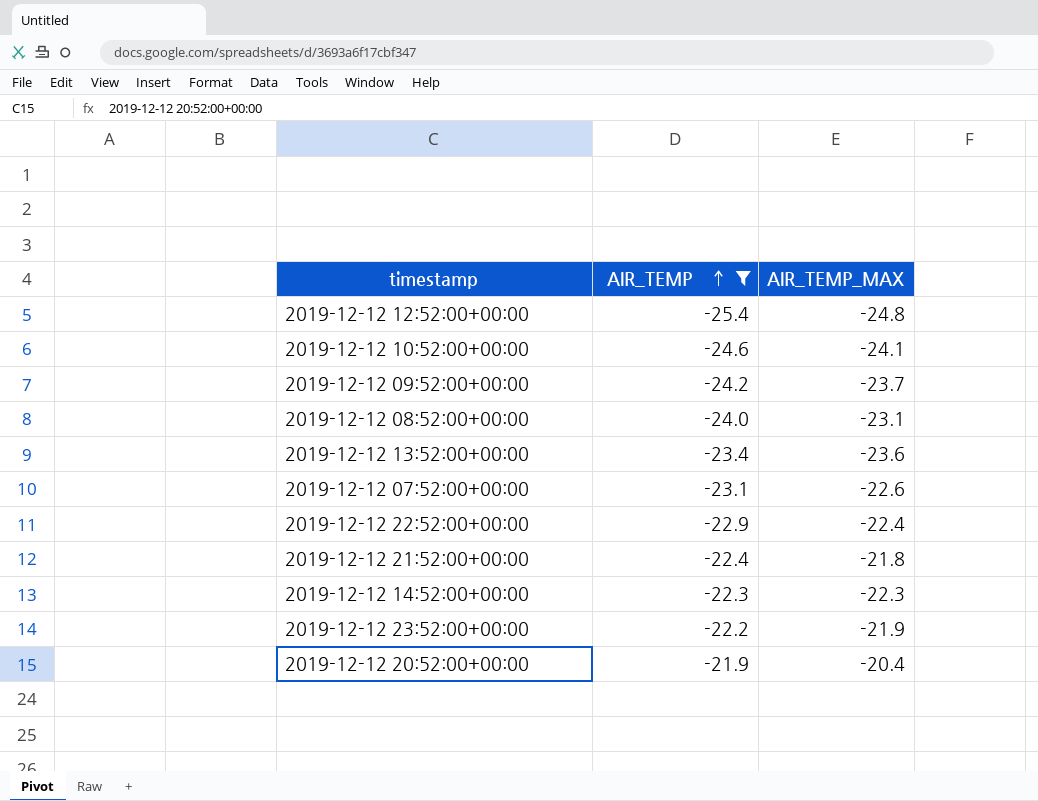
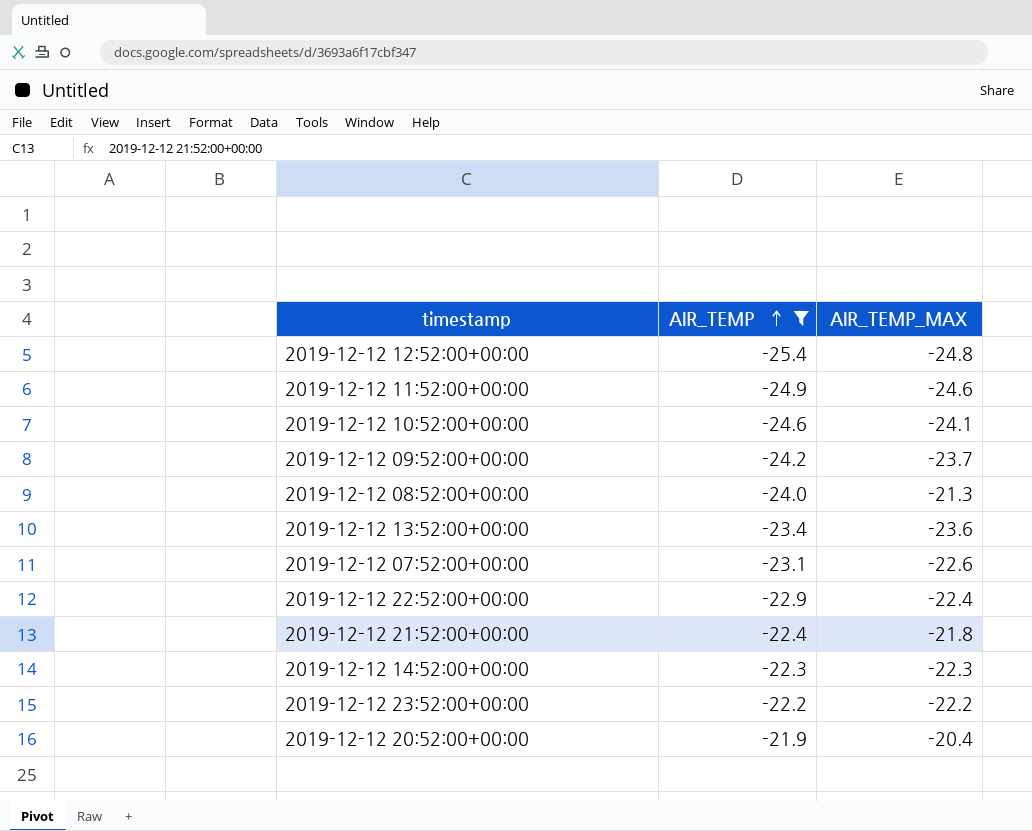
row 2019-12-12 11:52:00+00:00: none -> -24.9 | -24.6
2019-12-12 08:52:00+00:00 | AIR_TEMP_MAX: -23.1 -> -21.3
2019-12-12 23:52:00+00:00 | AIR_TEMP_MAX: -21.9 -> -22.2

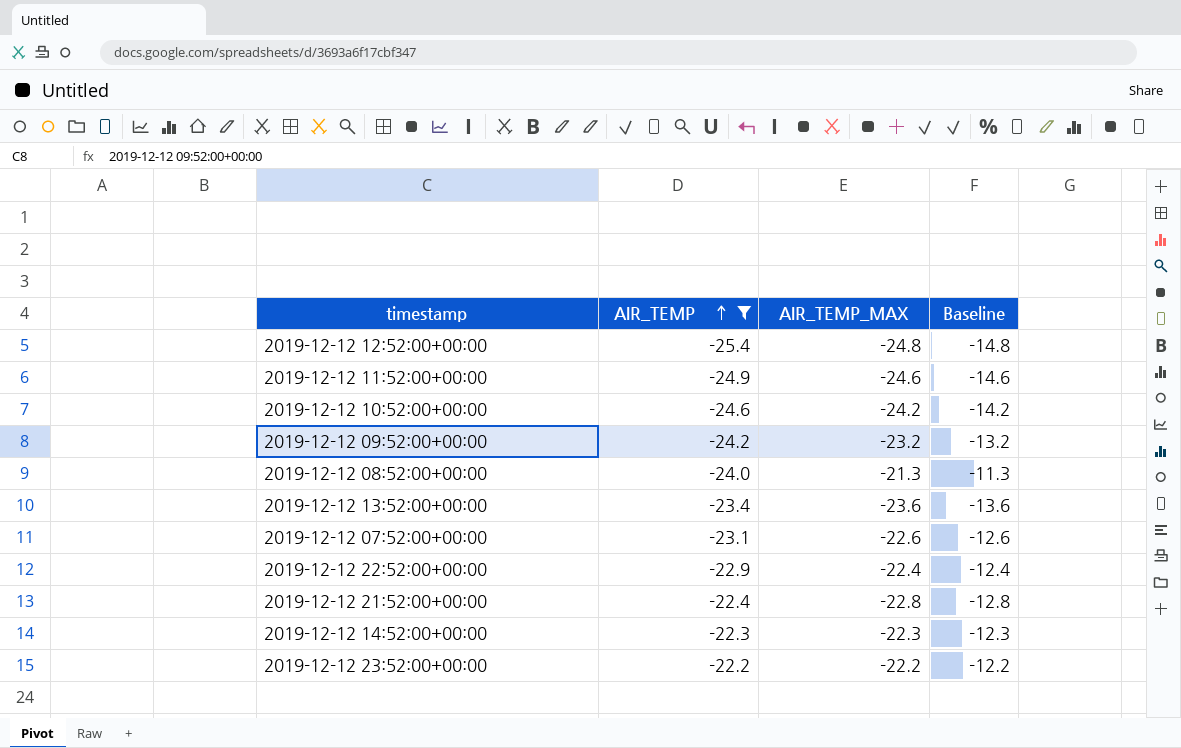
column Baseline | formula: none -> [AIR_TEMP_MAX] + 10
row 2019-12-12 20:52:00+00:00: -21.9 | -20.4 -> none
2019-12-12 10:52:00+00:00 | AIR_TEMP_MAX: -24.1 -> -24.2
2019-12-12 09:52:00+00:00 | AIR_TEMP_MAX: -23.7 -> -23.2
2019-12-12 21:52:00+00:00 | AIR_TEMP_MAX: -21.8 -> -22.8

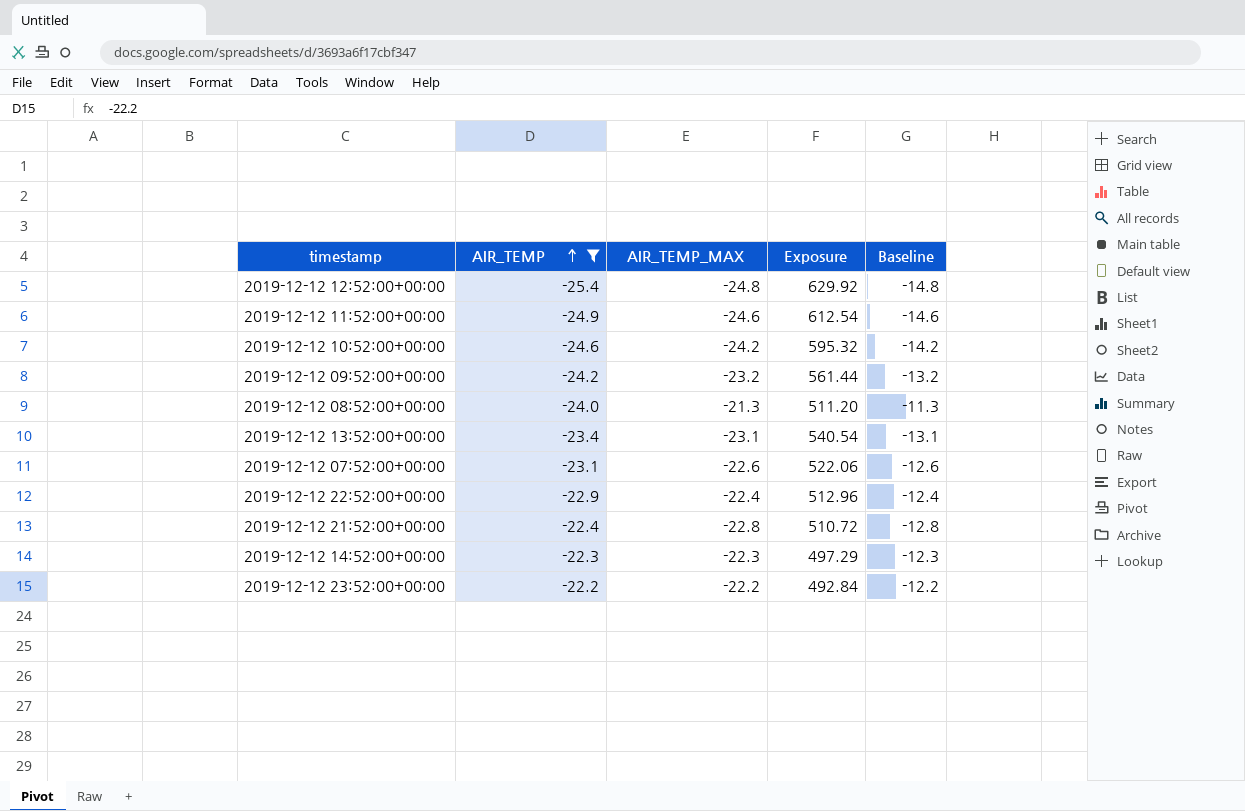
column Exposure | formula: none -> [AIR_TEMP] * [AIR_TEMP_MAX]
2019-12-12 13:52:00+00:00 | AIR_TEMP_MAX: -23.6 -> -23.1
2019-12-12 13:52:00+00:00 | Baseline: -13.6 -> -13.1

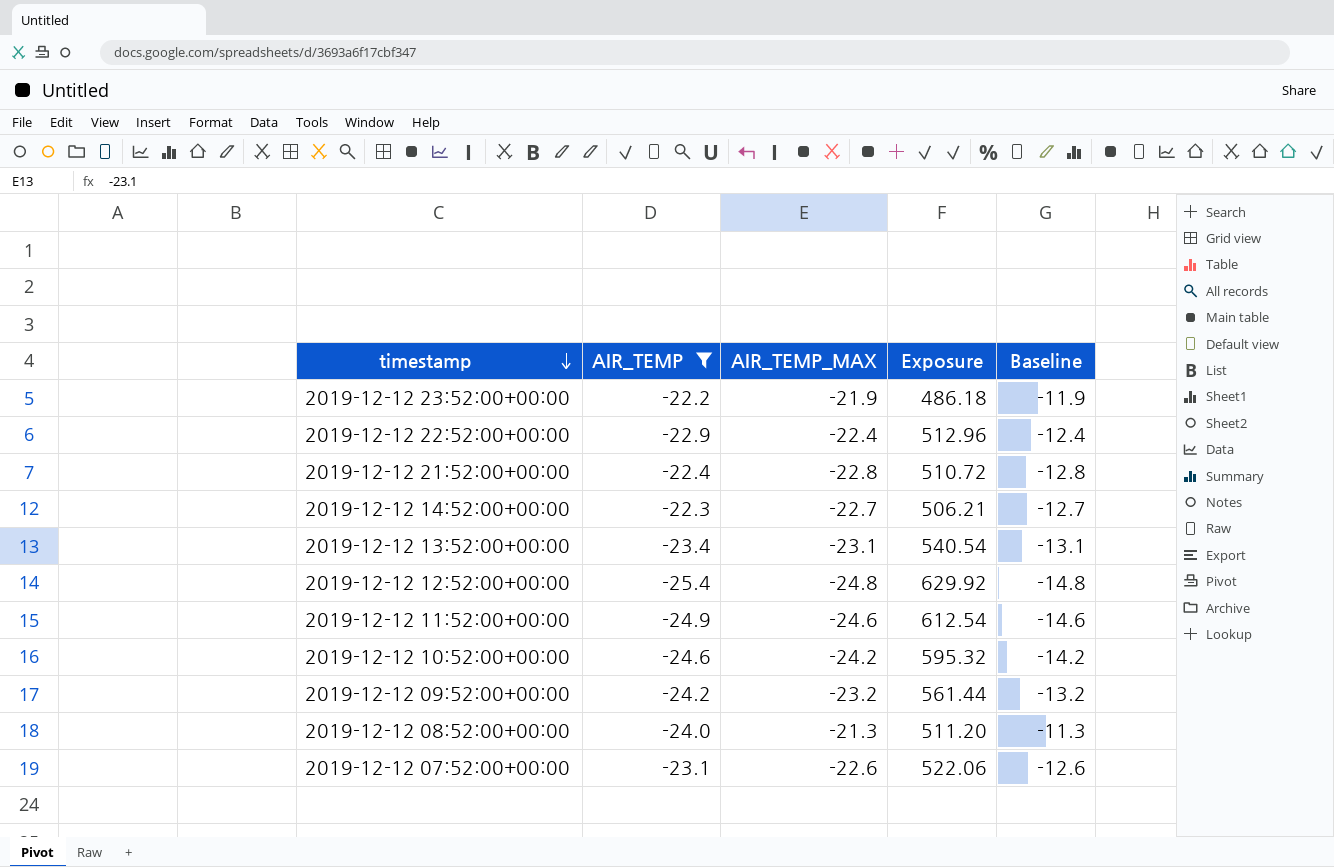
row order: AIR_TEMP ascending -> timestamp descending
2019-12-12 23:52:00+00:00 | AIR_TEMP_MAX: -22.2 -> -21.9
2019-12-12 23:52:00+00:00 | Exposure: 492.84 -> 486.18
2019-12-12 23:52:00+00:00 | Baseline: -12.2 -> -11.9
2019-12-12 14:52:00+00:00 | AIR_TEMP_MAX: -22.3 -> -22.7
2019-12-12 14:52:00+00:00 | Exposure: 497.29 -> 506.21
2019-12-12 14:52:00+00:00 | Baseline: -12.3 -> -12.7

